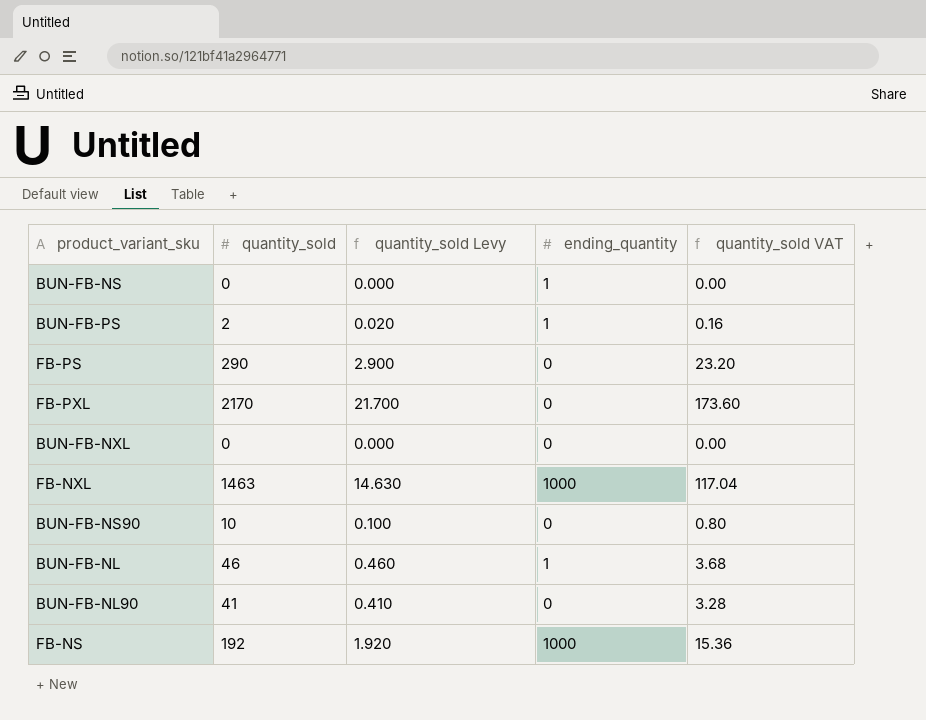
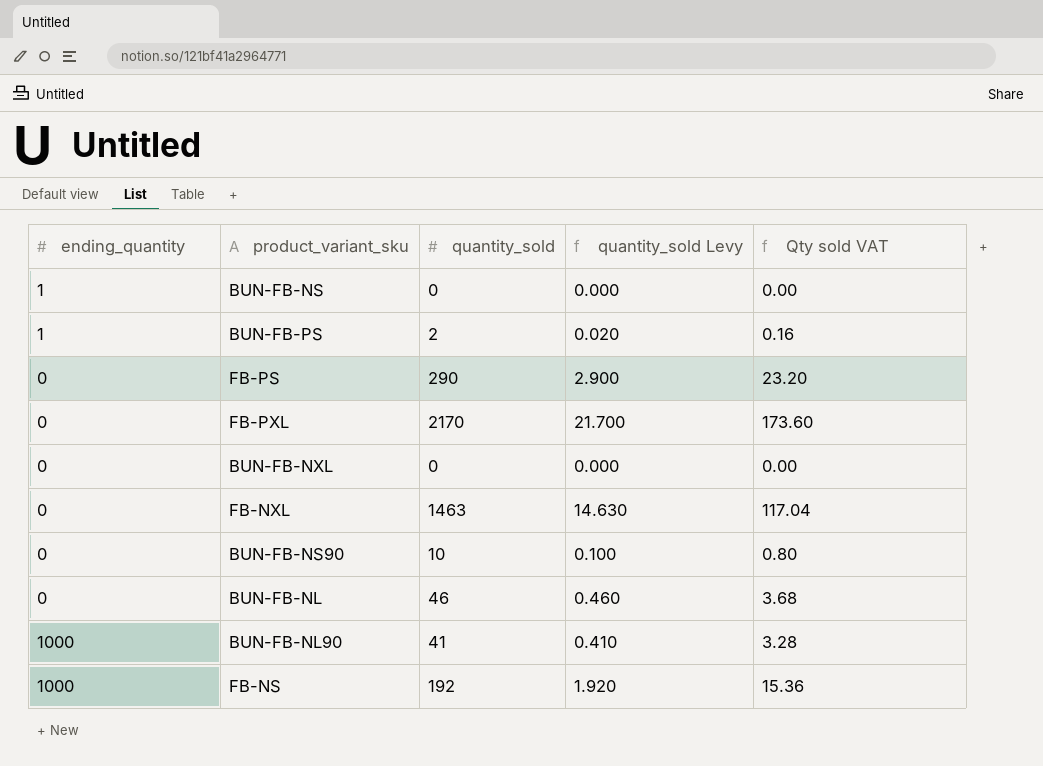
column ending_quantity | position: 4 -> 1
column name: quantity_sold VAT -> Qty sold VAT
FB-NXL | ending_quantity: 1000 -> 0
BUN-FB-NL | ending_quantity: 1 -> 0
BUN-FB-NL90 | ending_quantity: 0 -> 1000

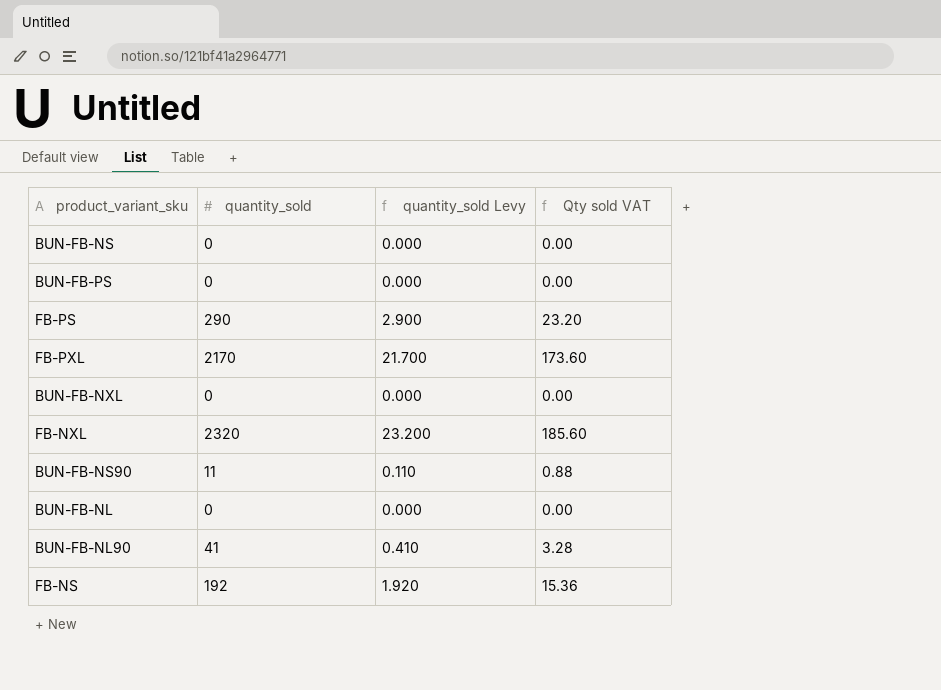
column ending_quantity | position: 1 -> none
BUN-FB-PS | quantity_sold: 2 -> 0
BUN-FB-PS | quantity_sold Levy: 0.020 -> 0.000
BUN-FB-PS | Qty sold VAT: 0.16 -> 0.00
FB-NXL | quantity_sold: 1463 -> 2320
FB-NXL | quantity_sold Levy: 14.630 -> 23.200
FB-NXL | Qty sold VAT: 117.04 -> 185.60
BUN-FB-NS90 | quantity_sold: 10 -> 11
BUN-FB-NS90 | quantity_sold Levy: 0.100 -> 0.110
BUN-FB-NS90 | Qty sold VAT: 0.80 -> 0.88
BUN-FB-NL | quantity_sold: 46 -> 0
BUN-FB-NL | quantity_sold Levy: 0.460 -> 0.000
BUN-FB-NL | Qty sold VAT: 3.68 -> 0.00

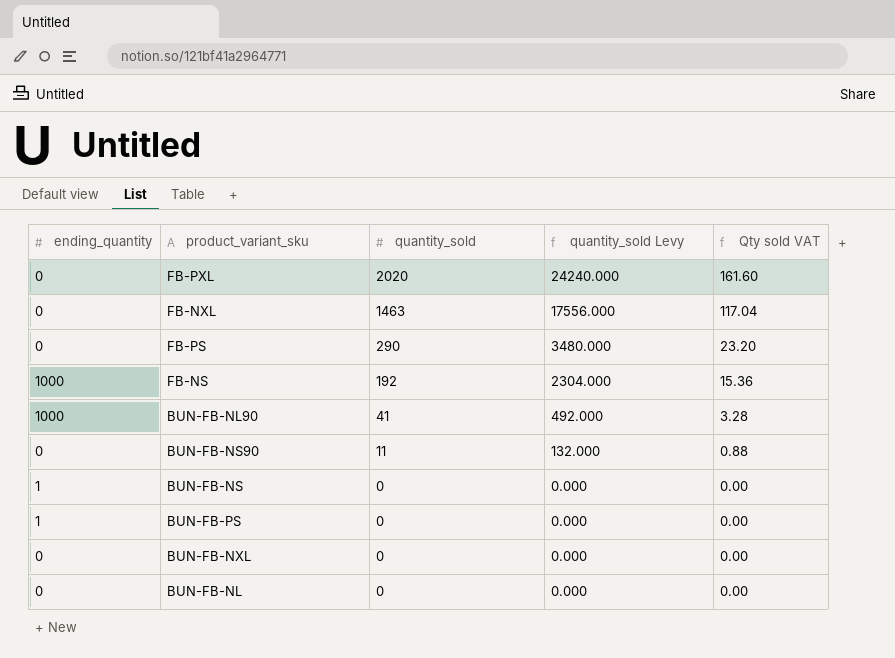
row order: none -> quantity_sold descending
column ending_quantity | position: none -> 1
column quantity_sold Levy | formula: [quantity_sold] * 0.01 -> [quantity_sold] * 12
FB-PXL | quantity_sold: 2170 -> 2020
FB-PXL | Qty sold VAT: 173.60 -> 161.60
FB-NXL | quantity_sold: 2320 -> 1463
FB-NXL | Qty sold VAT: 185.60 -> 117.04

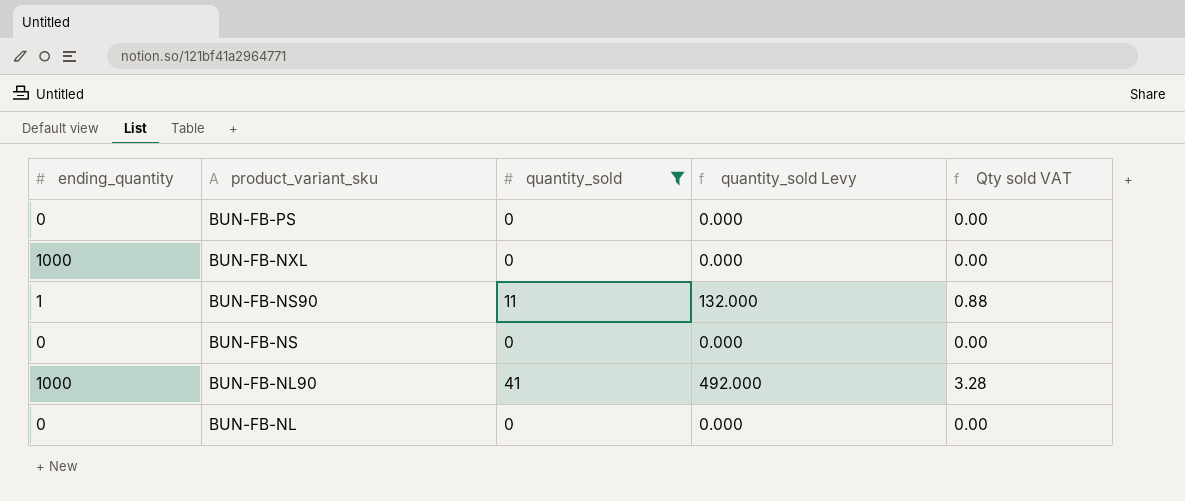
filter: none -> quantity_sold <= 41
row order: quantity_sold descending -> product_variant_sku descending
BUN-FB-PS | ending_quantity: 1 -> 0
BUN-FB-NXL | ending_quantity: 0 -> 1000
BUN-FB-NS90 | ending_quantity: 0 -> 1
BUN-FB-NS | ending_quantity: 1 -> 0

